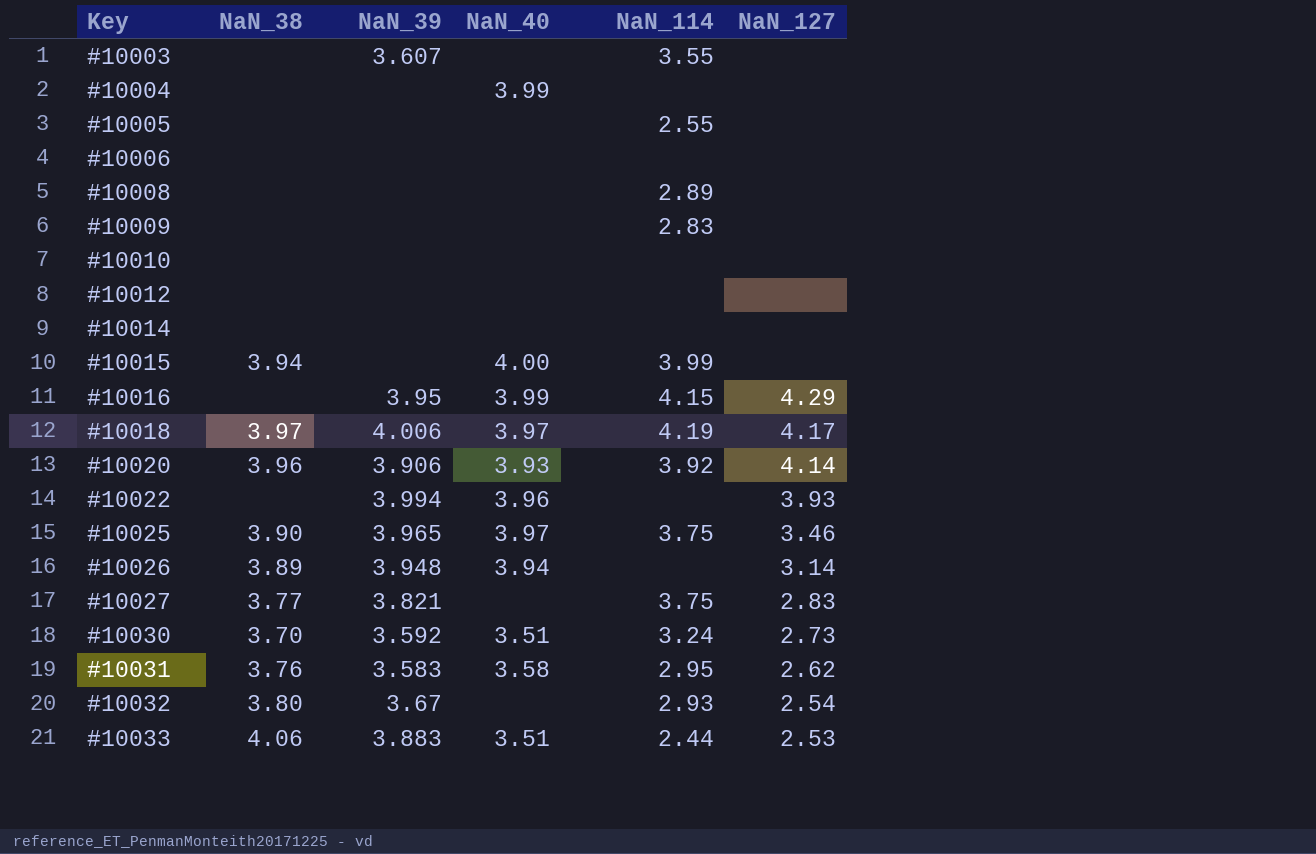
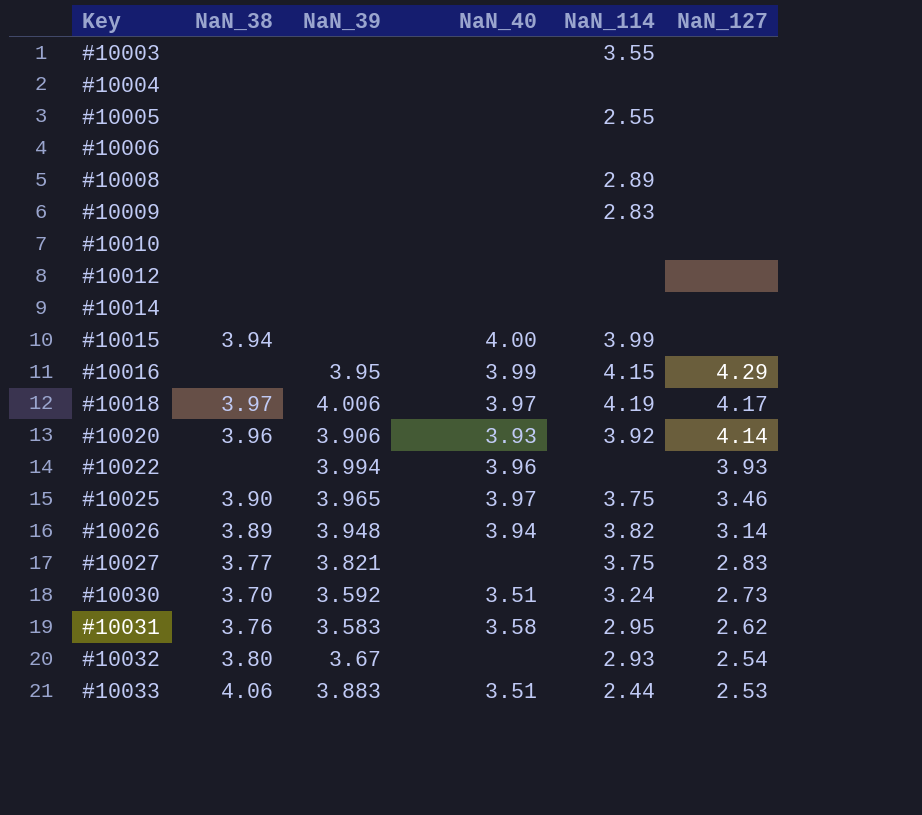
#10003 | NaN_39: 3.607 -> none
#10004 | NaN_40: 3.99 -> none
#10026 | NaN_114: none -> 3.82

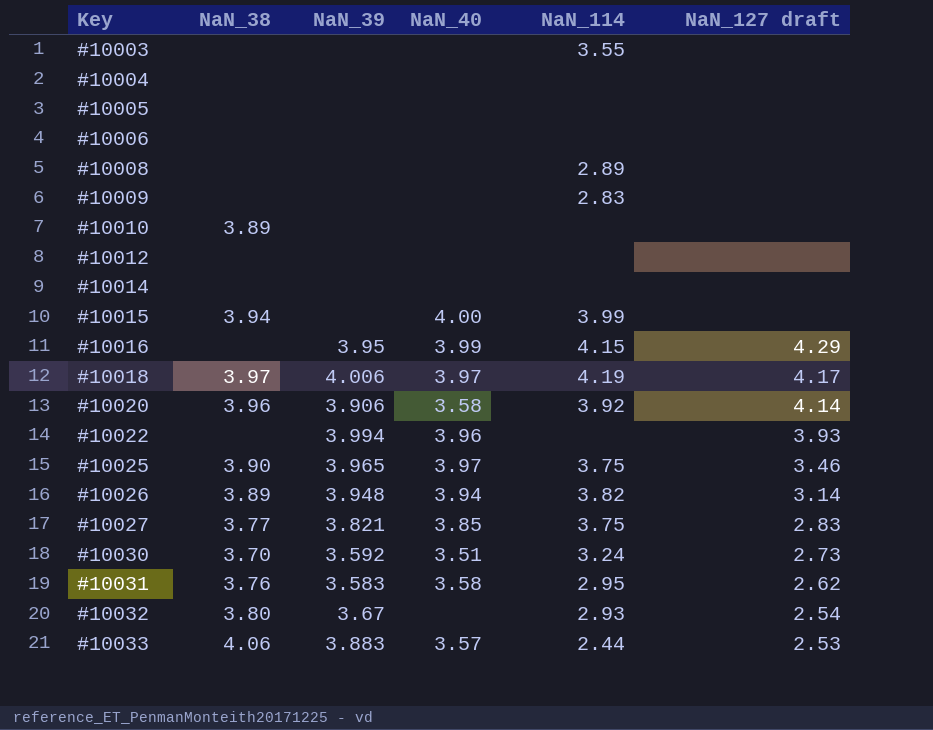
column name: NaN_127 -> NaN_127 draft
#10005 | NaN_114: 2.55 -> none
#10010 | NaN_38: none -> 3.89
#10020 | NaN_40: 3.93 -> 3.58
#10027 | NaN_40: none -> 3.85
#10033 | NaN_40: 3.51 -> 3.57

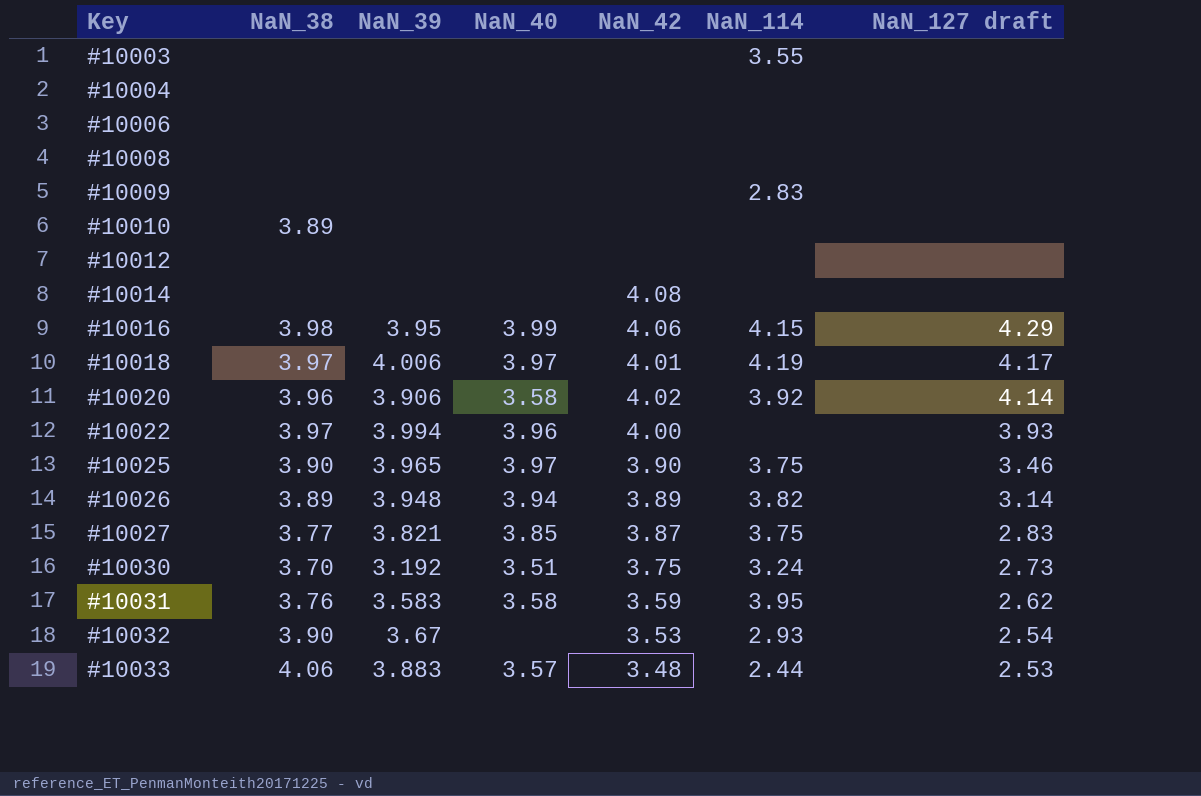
column NaN_42 | position: none -> 5
row #10005: none | none | none | none | none -> none
row #10015: 3.94 | none | 4.00 | 3.99 | none -> none
#10008 | NaN_114: 2.89 -> none
#10016 | NaN_38: none -> 3.98
#10022 | NaN_38: none -> 3.97
#10030 | NaN_39: 3.592 -> 3.192
#10031 | NaN_114: 2.95 -> 3.95
#10032 | NaN_38: 3.80 -> 3.90

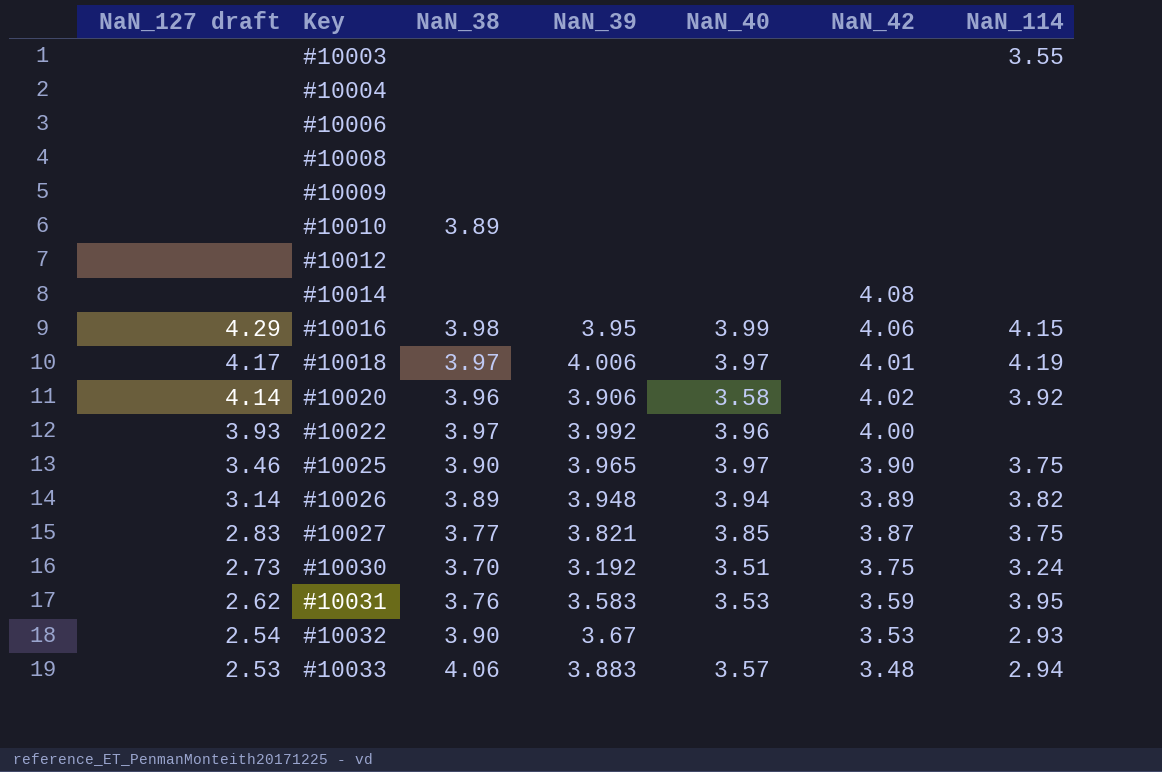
column NaN_127 draft | position: 7 -> 1
#10009 | NaN_114: 2.83 -> none
#10022 | NaN_39: 3.994 -> 3.992
#10031 | NaN_40: 3.58 -> 3.53
#10033 | NaN_114: 2.44 -> 2.94

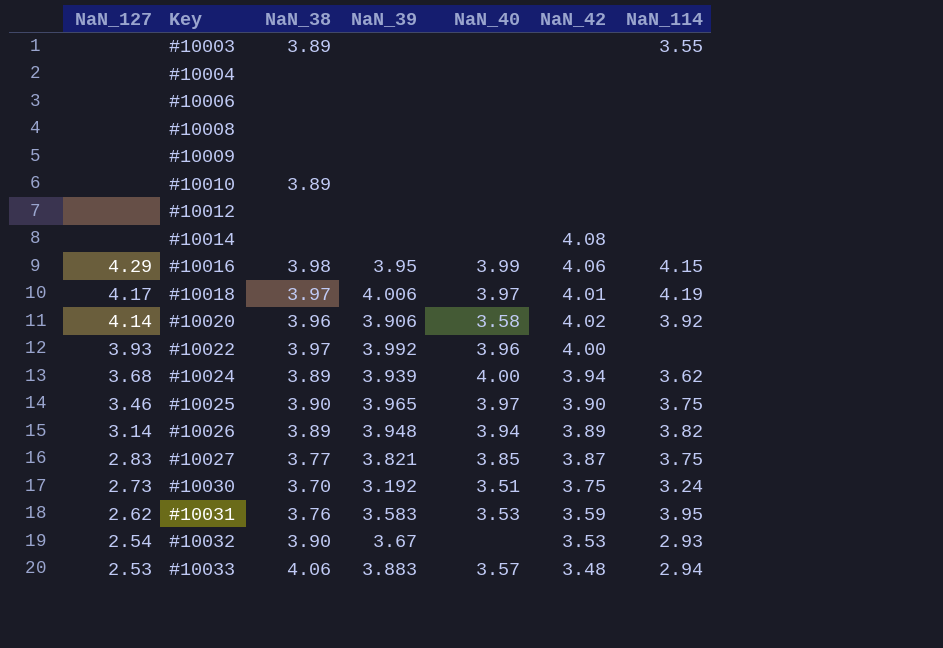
column name: NaN_127 draft -> NaN_127
#10003 | NaN_38: none -> 3.89
row #10024: none -> 3.68 | 3.89 | 3.939 | 4.00 | 3.94 | 3.62

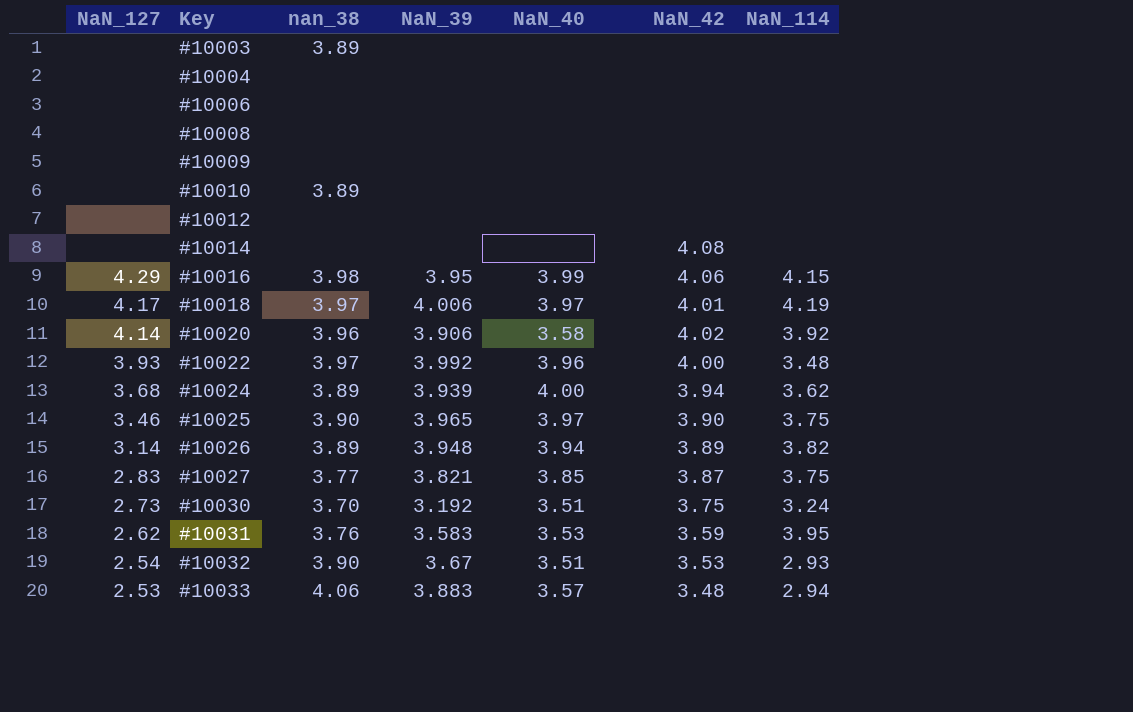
column name: NaN_38 -> nan_38
#10003 | NaN_114: 3.55 -> none
#10022 | NaN_114: none -> 3.48
#10032 | NaN_40: none -> 3.51

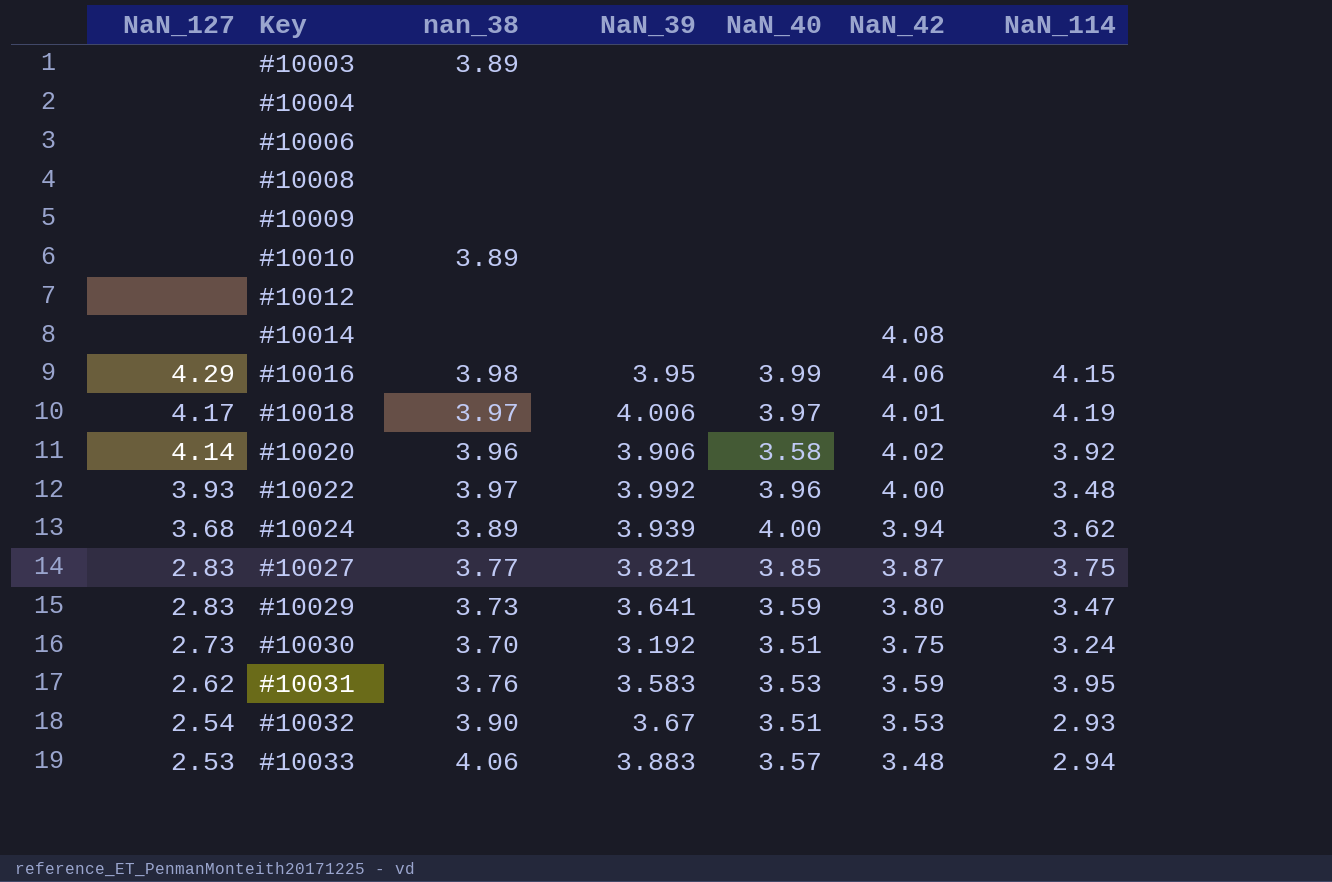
row #10025: 3.46 | 3.90 | 3.965 | 3.97 | 3.90 | 3.75 -> none
row #10026: 3.14 | 3.89 | 3.948 | 3.94 | 3.89 | 3.82 -> none
row #10029: none -> 2.83 | 3.73 | 3.641 | 3.59 | 3.80 | 3.47

